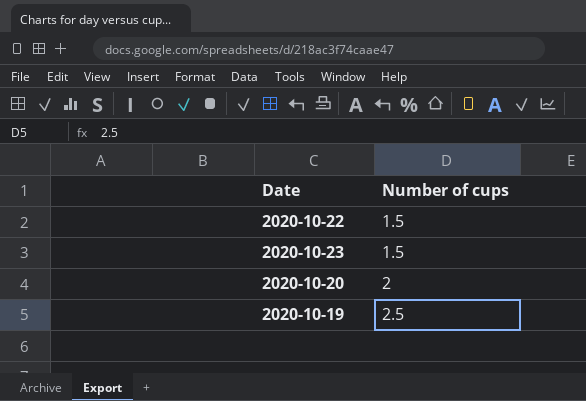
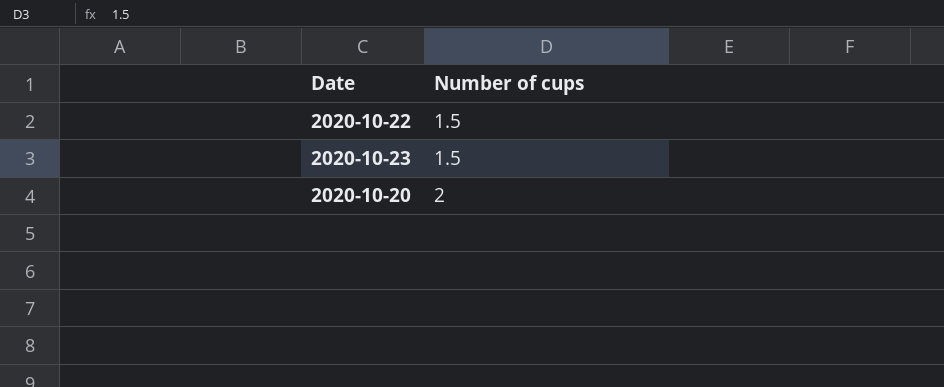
row 2020-10-19: 2.5 -> none

